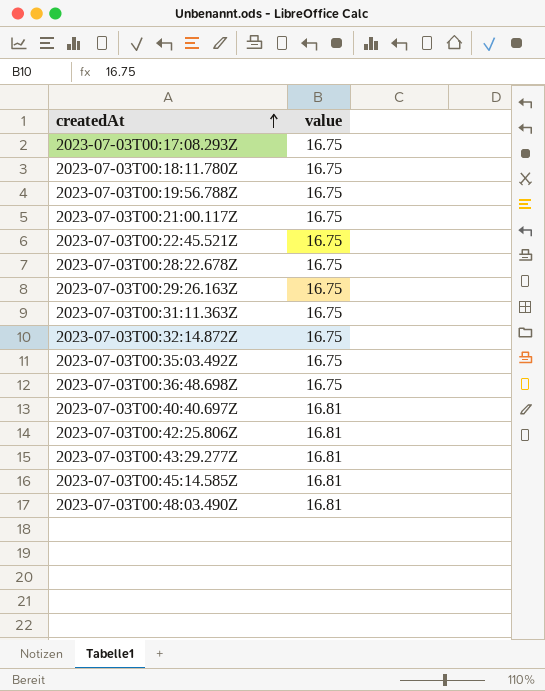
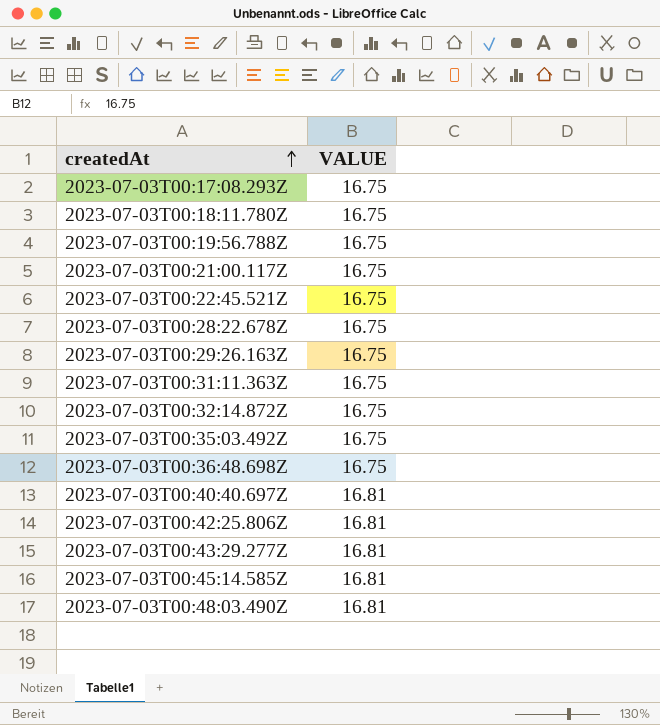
column name: value -> VALUE

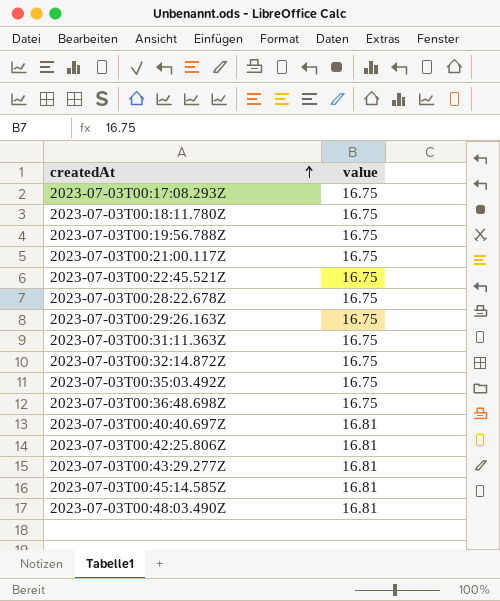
column name: VALUE -> value

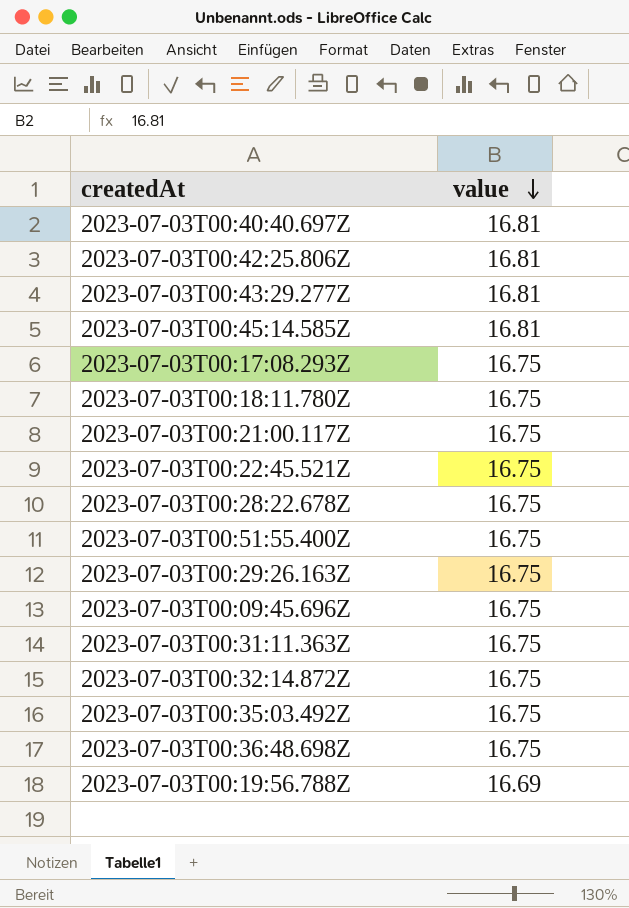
row order: createdAt ascending -> value descending
row 2023-07-03T00:48:03.490Z: 16.81 -> none
row 2023-07-03T00:51:55.400Z: none -> 16.75
row 2023-07-03T00:09:45.696Z: none -> 16.75
2023-07-03T00:19:56.788Z | value: 16.75 -> 16.69

